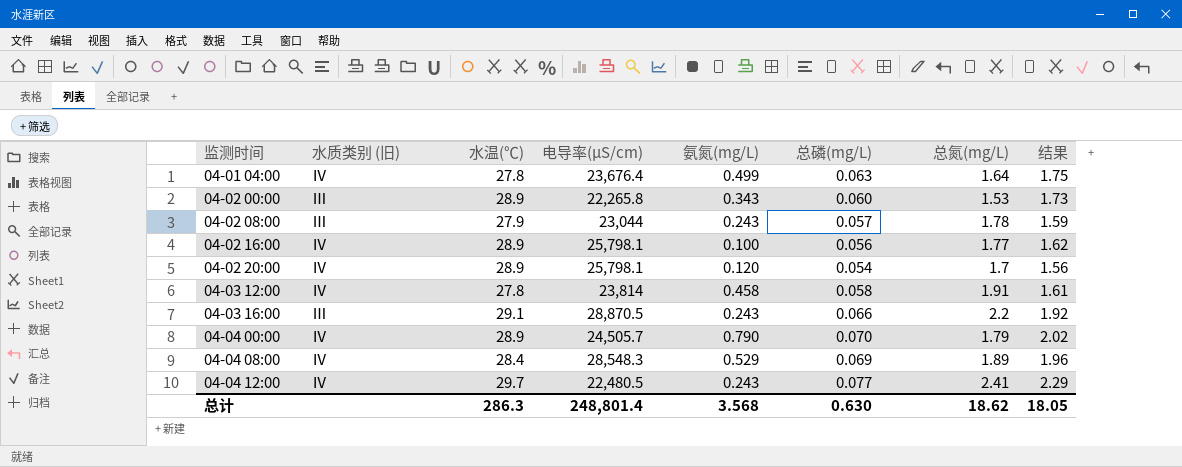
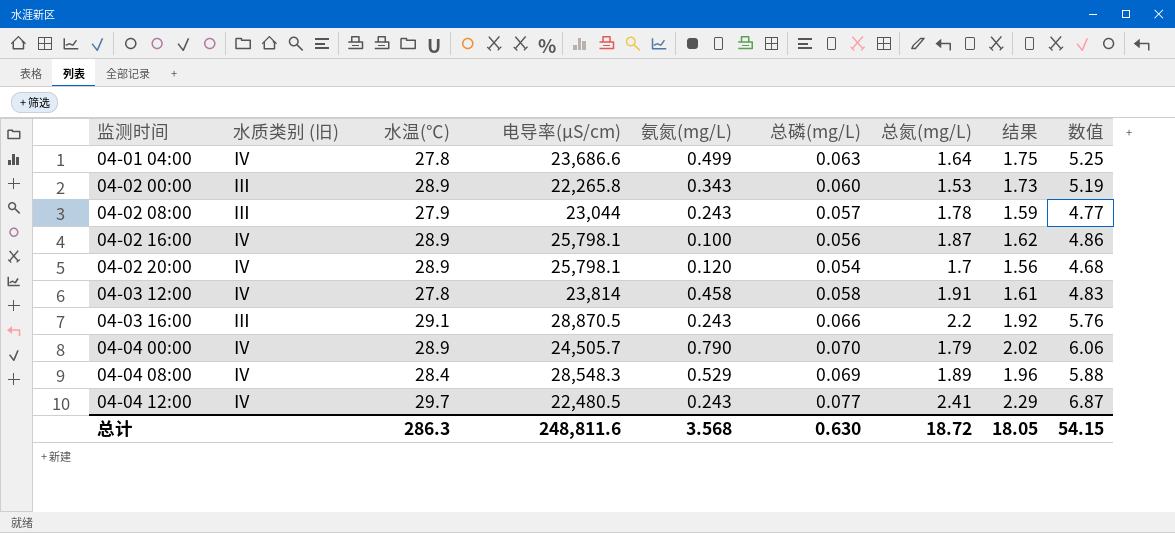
column 数值 | formula: none -> [结果] * 3
04-01 04:00 | 电导率(μS/cm): 23,676.4 -> 23,686.6
04-02 16:00 | 总氮(mg/L): 1.77 -> 1.87
总计 | 电导率(μS/cm): 248,801.4 -> 248,811.6
总计 | 总氮(mg/L): 18.62 -> 18.72

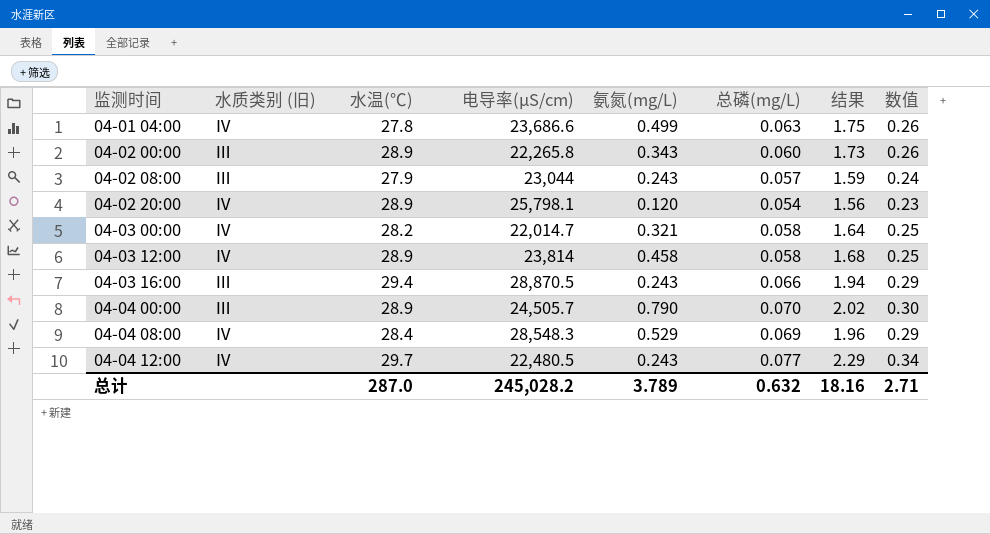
column 总氮(mg/L) | position: 7 -> none
column 数值 | formula: [结果] * 3 -> [结果] * 0.15
row 04-02 16:00: Ⅳ | 28.9 | 25,798.1 | 0.100 | 0.056 | 1.87 | 1.62 | 4.86 -> none
row 04-03 00:00: none -> Ⅳ | 28.2 | 22,014.7 | 0.321 | 0.058 | 1.64 | 0.25
04-03 12:00 | 水温(℃): 27.8 -> 28.9
04-03 12:00 | 结果: 1.61 -> 1.68
04-03 16:00 | 水温(℃): 29.1 -> 29.4
04-03 16:00 | 结果: 1.92 -> 1.94
04-04 00:00 | 水质类别 (旧): Ⅳ -> Ⅲ
总计 | 水温(℃): 286.3 -> 287.0
总计 | 电导率(μS/cm): 248,811.6 -> 245,028.2
总计 | 氨氮(mg/L): 3.568 -> 3.789
总计 | 总磷(mg/L): 0.630 -> 0.632
总计 | 结果: 18.05 -> 18.16
总计 | 数值: 54.15 -> 2.71

